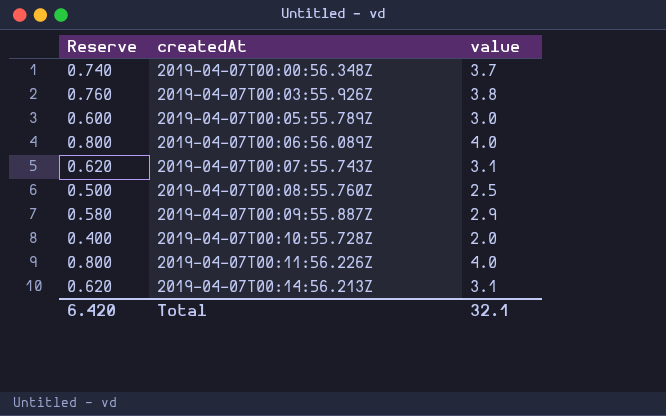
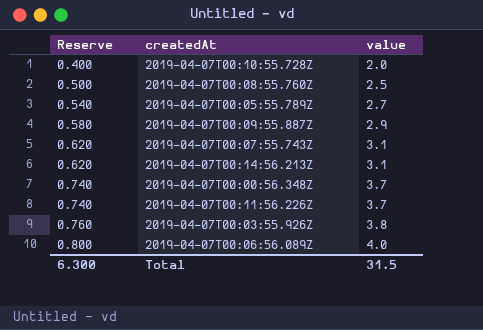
row order: createdAt ascending -> Reserve ascending
2019-04-07T00:05:55.789Z | Reserve: 0.600 -> 0.540
2019-04-07T00:05:55.789Z | value: 3.0 -> 2.7
2019-04-07T00:11:56.226Z | Reserve: 0.800 -> 0.740
2019-04-07T00:11:56.226Z | value: 4.0 -> 3.7
Total | Reserve: 6.420 -> 6.300
Total | value: 32.1 -> 31.5

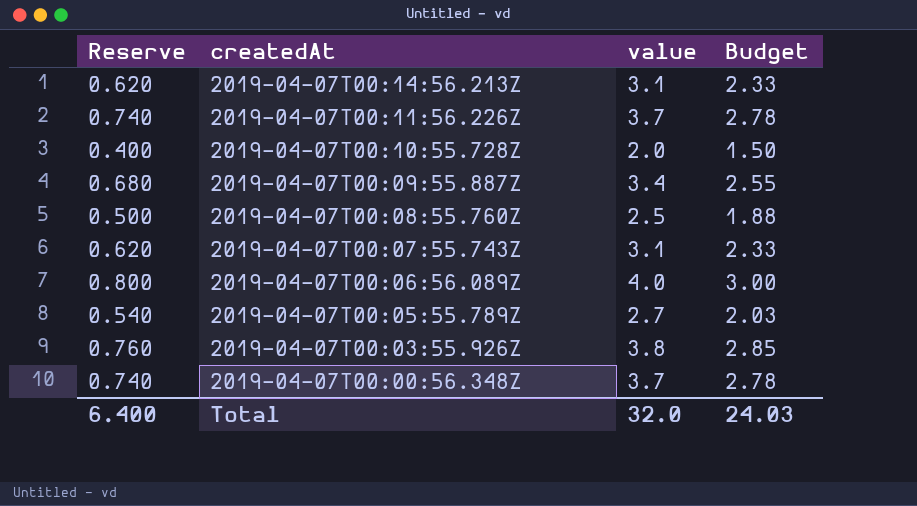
row order: Reserve ascending -> createdAt descending
column Budget | formula: none -> [value] * 0.75
2019-04-07T00:09:55.887Z | Reserve: 0.580 -> 0.680
2019-04-07T00:09:55.887Z | value: 2.9 -> 3.4
Total | Reserve: 6.300 -> 6.400
Total | value: 31.5 -> 32.0

